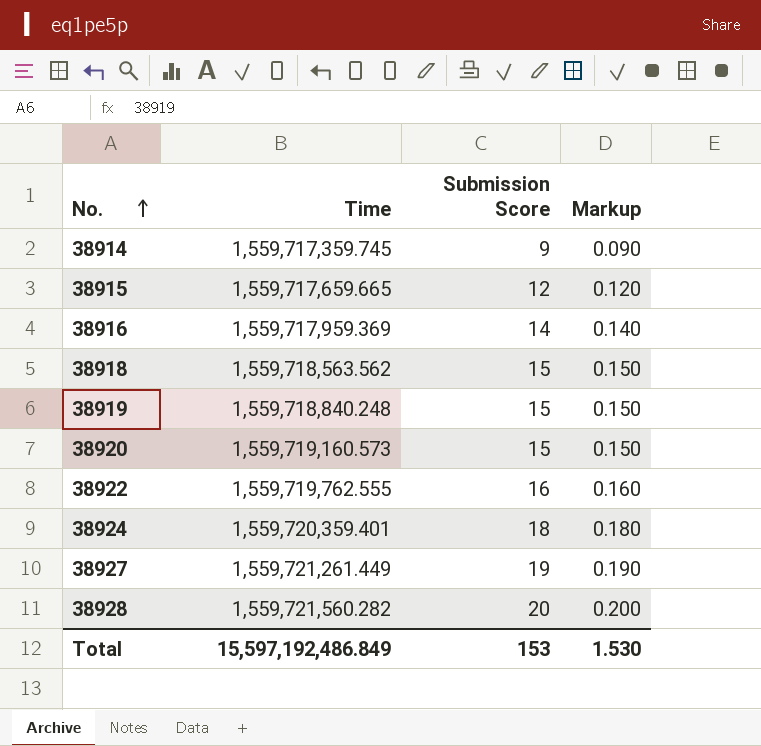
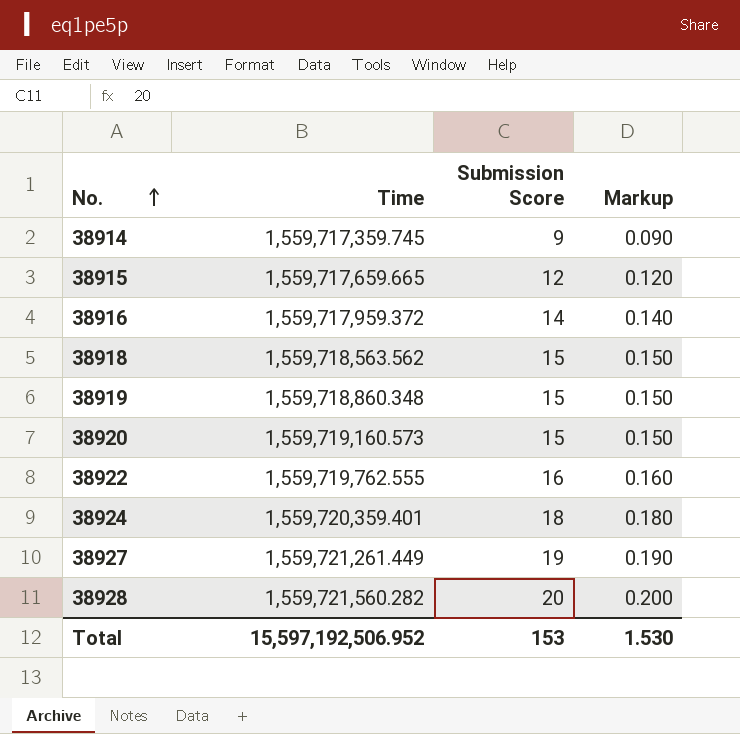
38916 | Time: 1,559,717,959.369 -> 1,559,717,959.372
38919 | Time: 1,559,718,840.248 -> 1,559,718,860.348
Total | Time: 15,597,192,486.849 -> 15,597,192,506.952

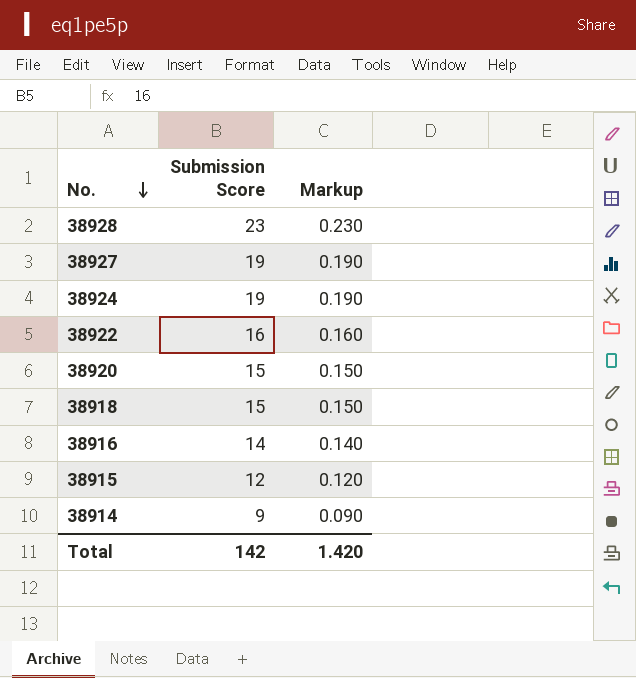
row order: No. ascending -> No. descending
column Time | position: 2 -> none
row 38919: 1,559,718,860.348 | 15 | 0.150 -> none
38928 | Submission Score: 20 -> 23
38928 | Markup: 0.200 -> 0.230
38924 | Submission Score: 18 -> 19
38924 | Markup: 0.180 -> 0.190
Total | Submission Score: 153 -> 142
Total | Markup: 1.530 -> 1.420

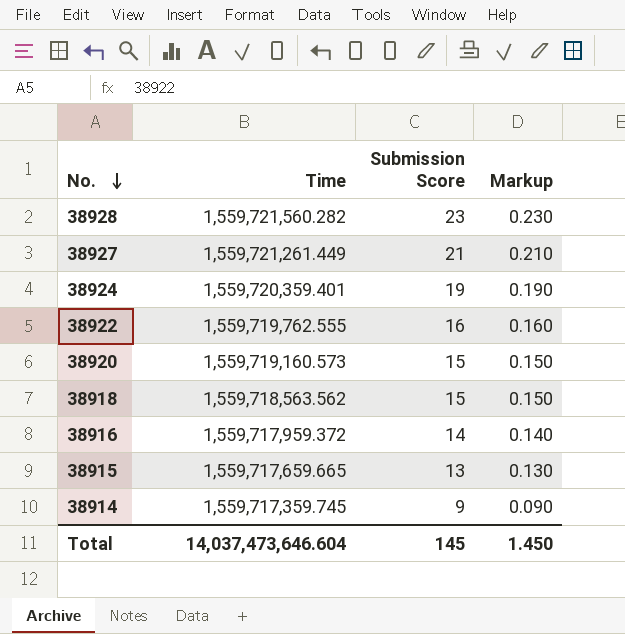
column Time | position: none -> 2
38927 | Submission Score: 19 -> 21
38927 | Markup: 0.190 -> 0.210
38915 | Submission Score: 12 -> 13
38915 | Markup: 0.120 -> 0.130
Total | Submission Score: 142 -> 145
Total | Markup: 1.420 -> 1.450

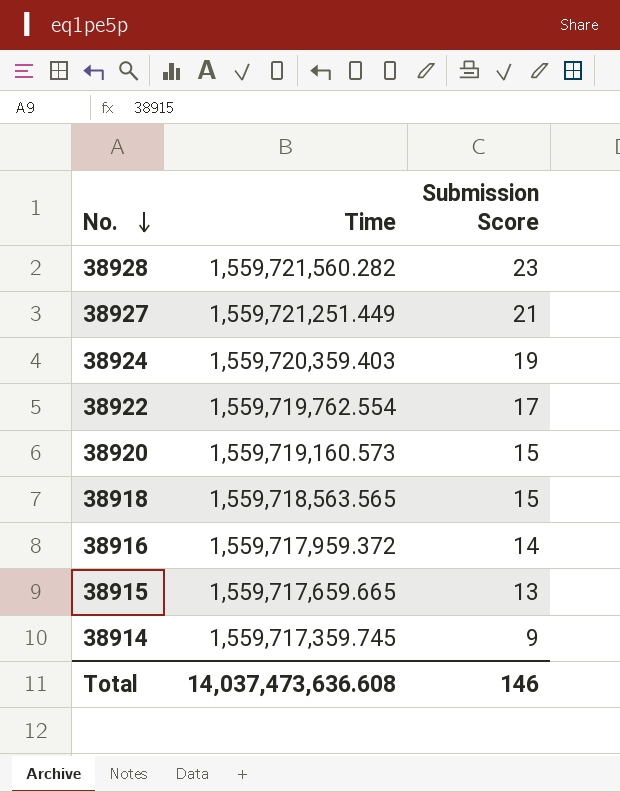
column Markup | formula: [Submission Score] * 0.01 -> none
38927 | Time: 1,559,721,261.449 -> 1,559,721,251.449
38924 | Time: 1,559,720,359.401 -> 1,559,720,359.403
38922 | Time: 1,559,719,762.555 -> 1,559,719,762.554
38922 | Submission Score: 16 -> 17
38918 | Time: 1,559,718,563.562 -> 1,559,718,563.565
Total | Time: 14,037,473,646.604 -> 14,037,473,636.608
Total | Submission Score: 145 -> 146

